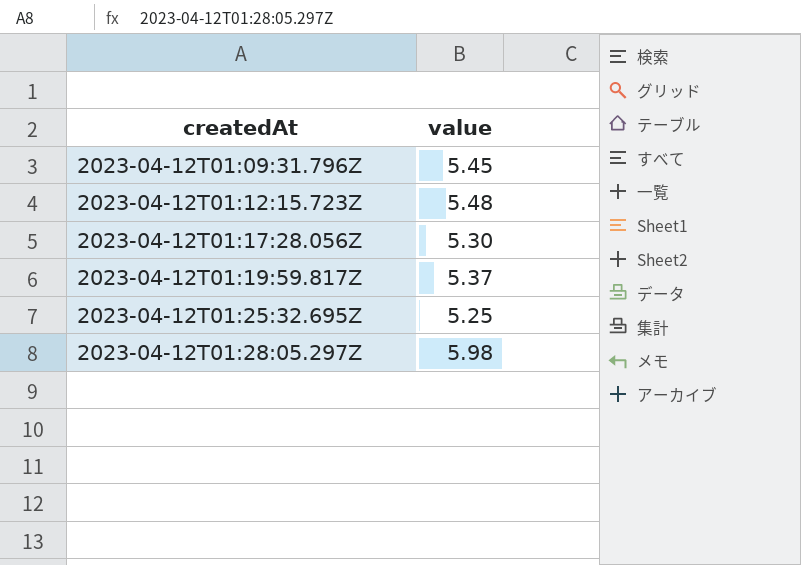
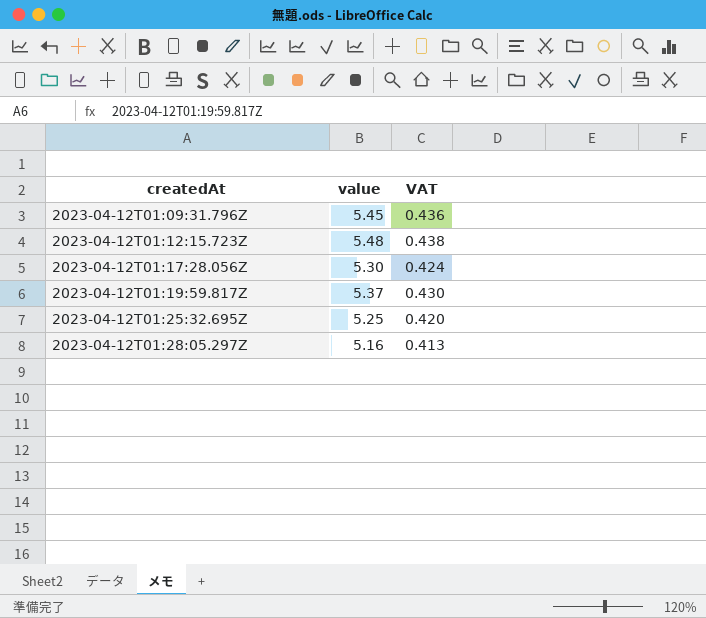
column VAT | formula: none -> [value] * 0.08
2023-04-12T01:28:05.297Z | value: 5.98 -> 5.16

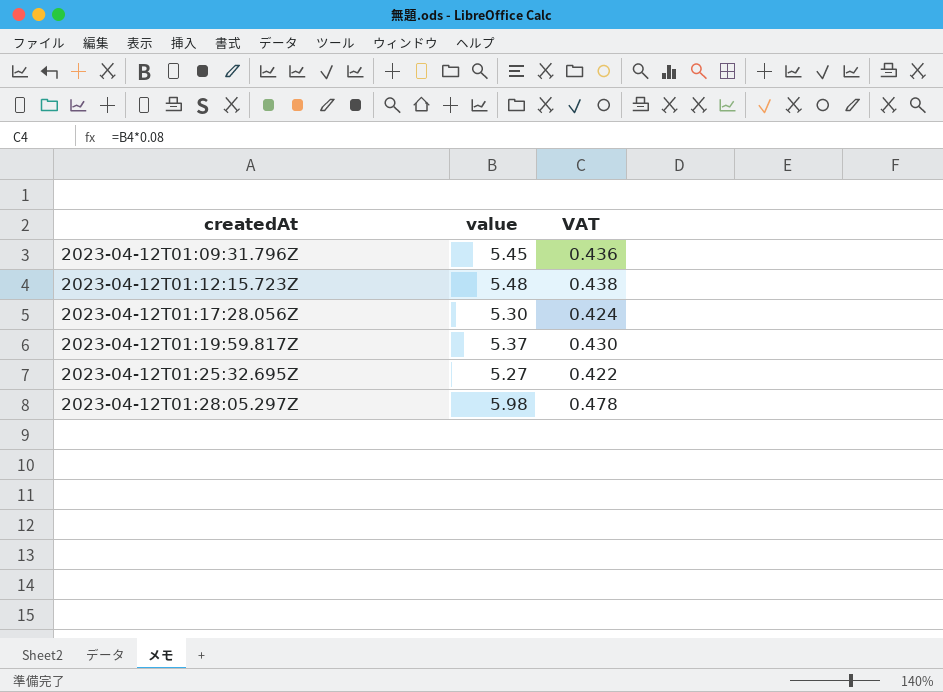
2023-04-12T01:25:32.695Z | value: 5.25 -> 5.27
2023-04-12T01:25:32.695Z | VAT: 0.420 -> 0.422
2023-04-12T01:28:05.297Z | value: 5.16 -> 5.98
2023-04-12T01:28:05.297Z | VAT: 0.413 -> 0.478

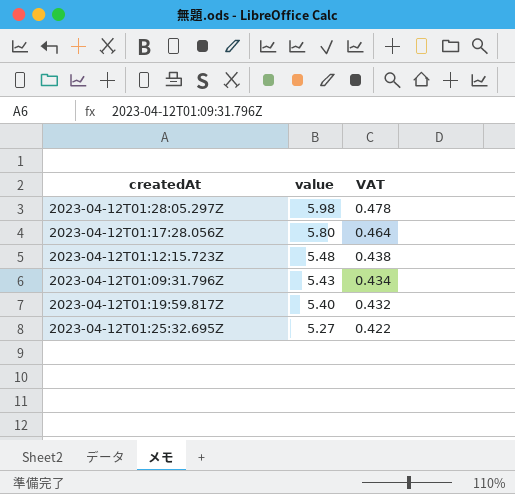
row order: createdAt ascending -> value descending
2023-04-12T01:17:28.056Z | value: 5.30 -> 5.80
2023-04-12T01:17:28.056Z | VAT: 0.424 -> 0.464
2023-04-12T01:09:31.796Z | value: 5.45 -> 5.43
2023-04-12T01:09:31.796Z | VAT: 0.436 -> 0.434
2023-04-12T01:19:59.817Z | value: 5.37 -> 5.40
2023-04-12T01:19:59.817Z | VAT: 0.430 -> 0.432

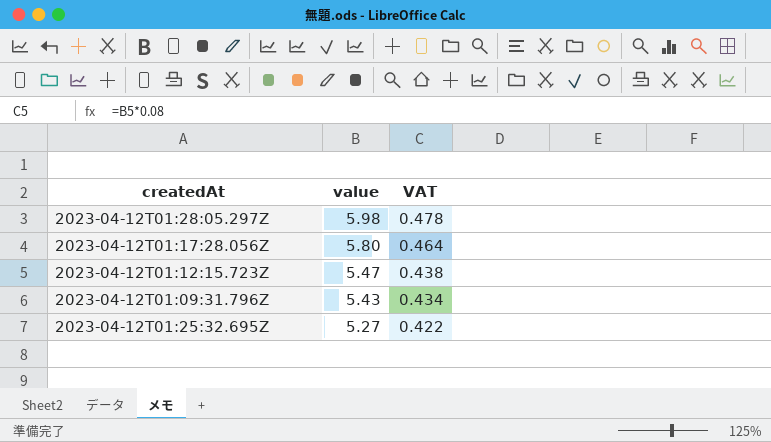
row 2023-04-12T01:19:59.817Z: 5.40 | 0.432 -> none
2023-04-12T01:12:15.723Z | value: 5.48 -> 5.47

